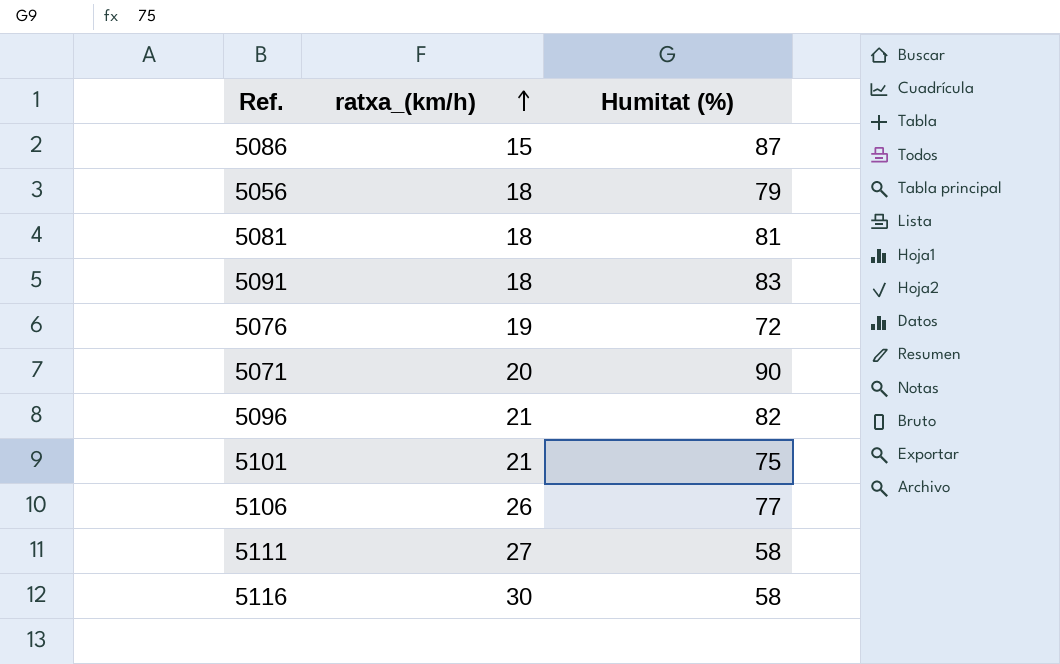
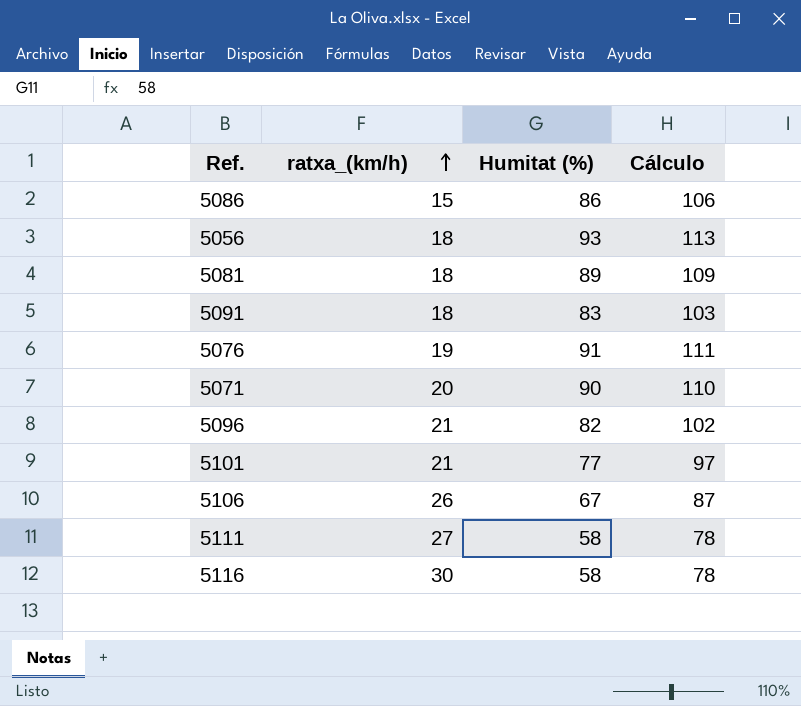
column Cálculo | formula: none -> [Humitat (%)] + 20
5086 | Humitat (%): 87 -> 86
5056 | Humitat (%): 79 -> 93
5081 | Humitat (%): 81 -> 89
5076 | Humitat (%): 72 -> 91
5101 | Humitat (%): 75 -> 77
5106 | Humitat (%): 77 -> 67

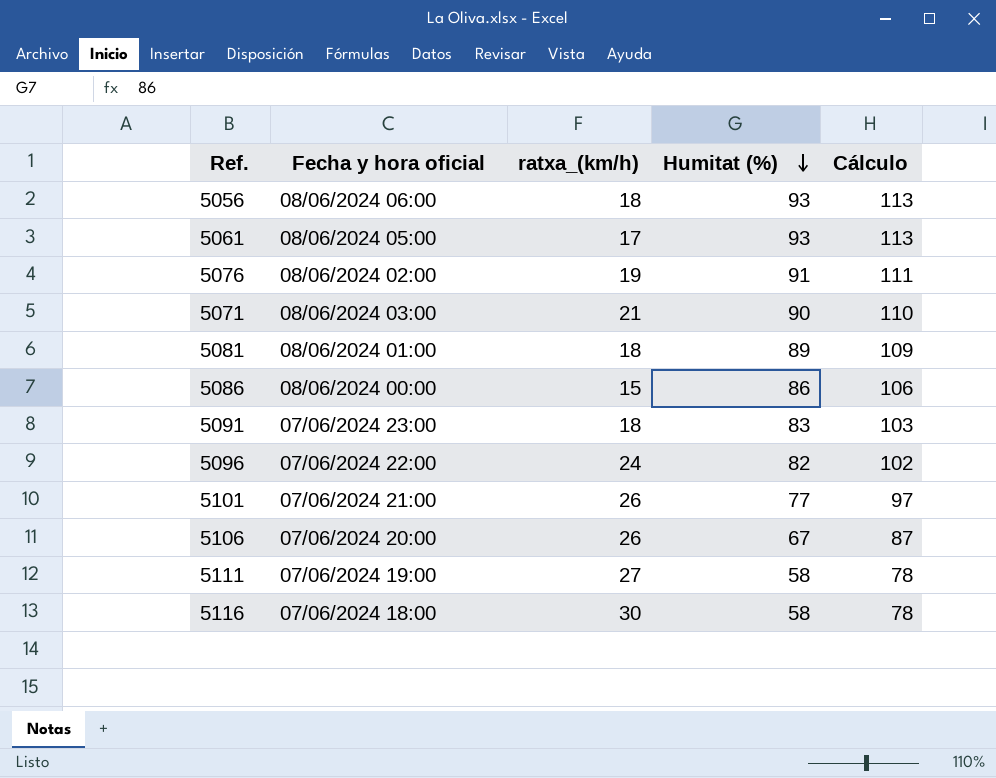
row order: ratxa_(km/h) ascending -> Humitat (%) descending
column Fecha y hora oficial | position: none -> 2
row 5061: none -> 08/06/2024 05:00 | 17 | 93 | 113
5071 | ratxa_(km/h): 20 -> 21
5096 | ratxa_(km/h): 21 -> 24
5101 | ratxa_(km/h): 21 -> 26

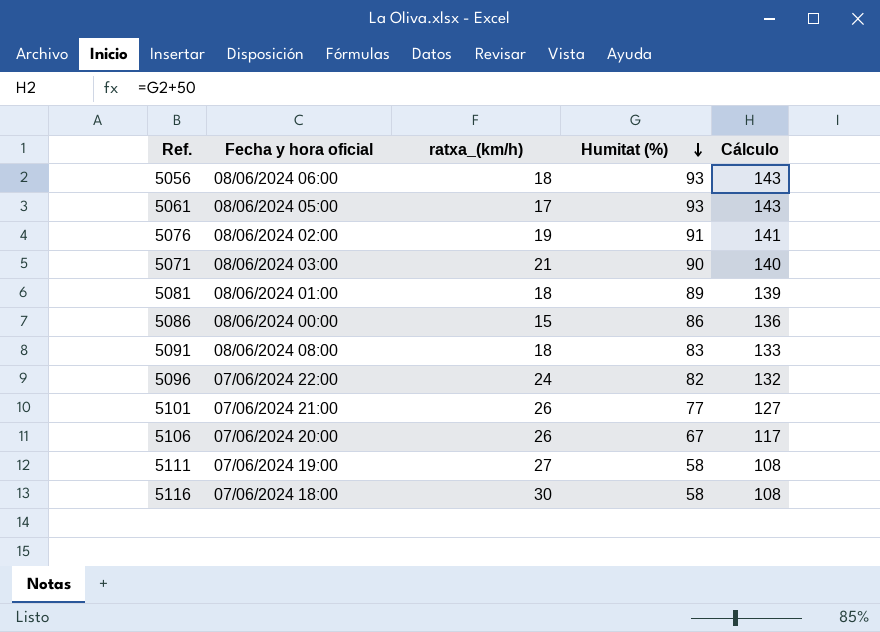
column Cálculo | formula: [Humitat (%)] + 20 -> [Humitat (%)] + 50
5091 | Fecha y hora oficial: 07/06/2024 23:00 -> 08/06/2024 08:00

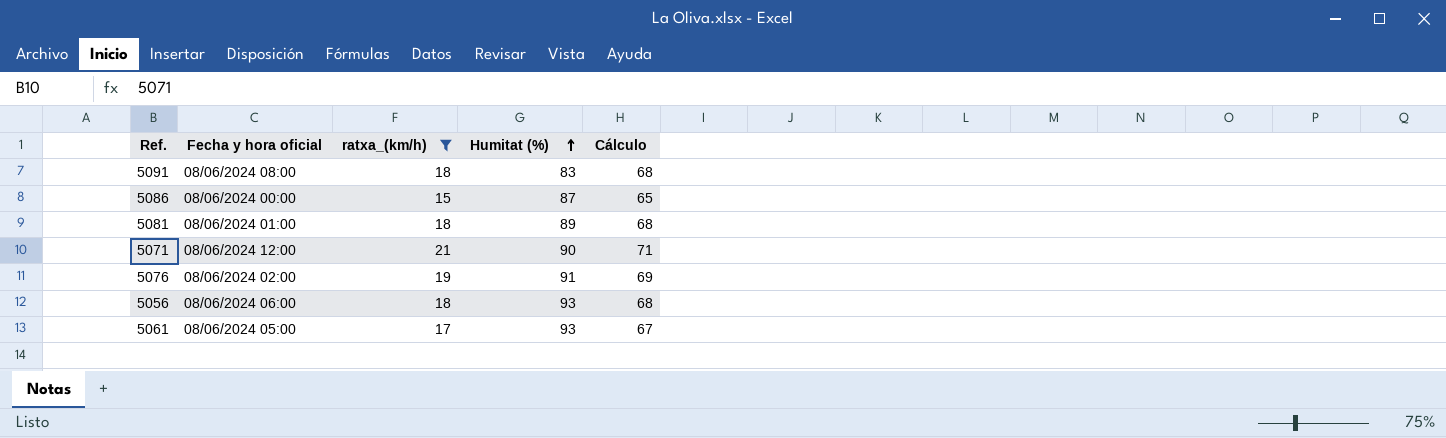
filter: none -> ratxa_(km/h) <= 21
row order: Humitat (%) descending -> Humitat (%) ascending
column Cálculo | formula: [Humitat (%)] + 50 -> [ratxa_(km/h)] + 50
5086 | Humitat (%): 86 -> 87
5071 | Fecha y hora oficial: 08/06/2024 03:00 -> 08/06/2024 12:00

